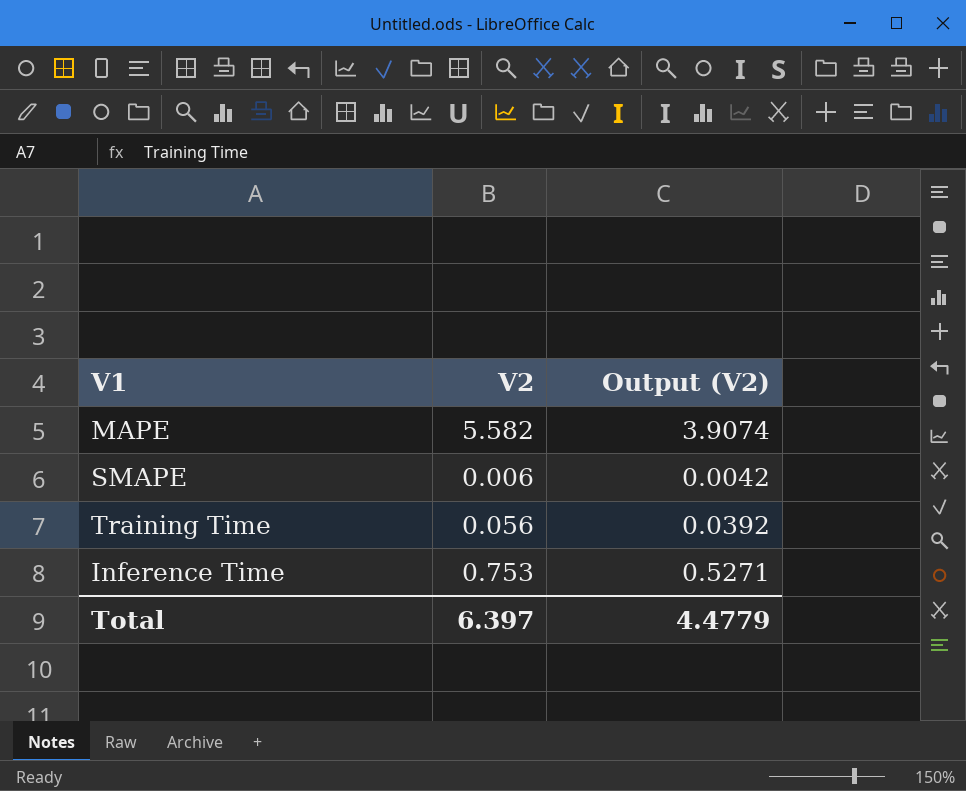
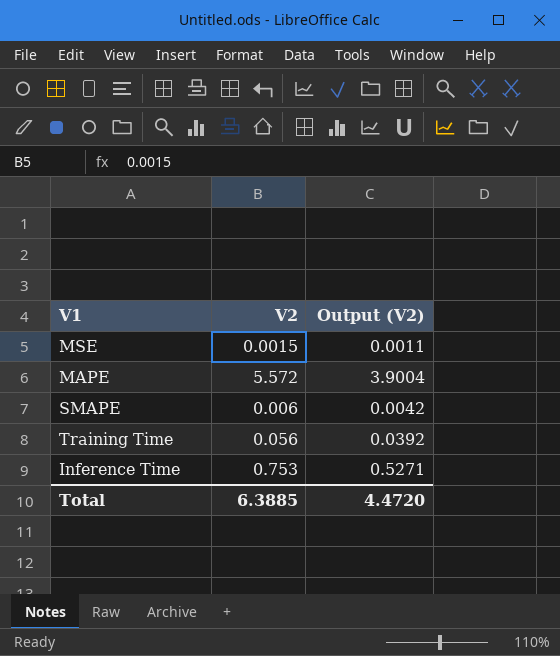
row MSE: none -> 0.0015 | 0.0011
MAPE | V2: 5.582 -> 5.572
MAPE | Output (V2): 3.9074 -> 3.9004
Total | V2: 6.397 -> 6.3885
Total | Output (V2): 4.4779 -> 4.4720

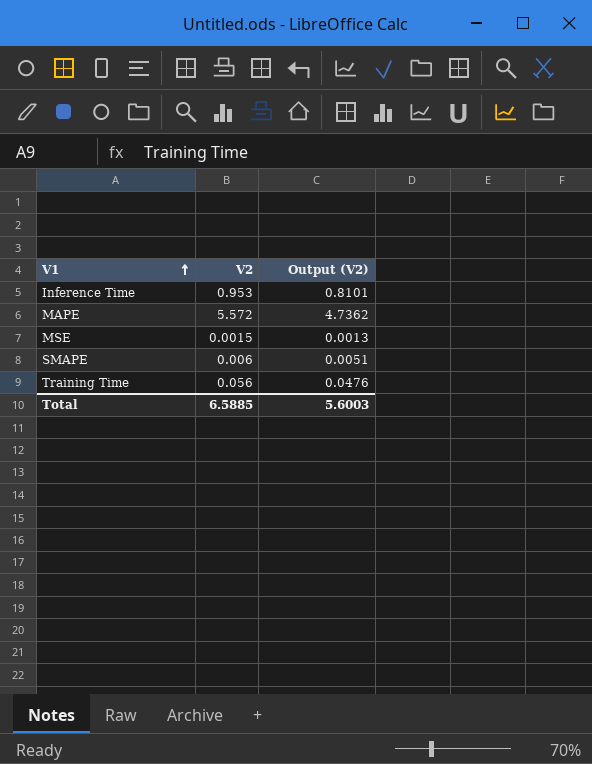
row order: none -> V1 ascending
column Output (V2) | formula: [V2] * 0.7 -> [V2] * 0.85
Inference Time | V2: 0.753 -> 0.953
Total | V2: 6.3885 -> 6.5885
Total | Output (V2): 4.4720 -> 5.6003

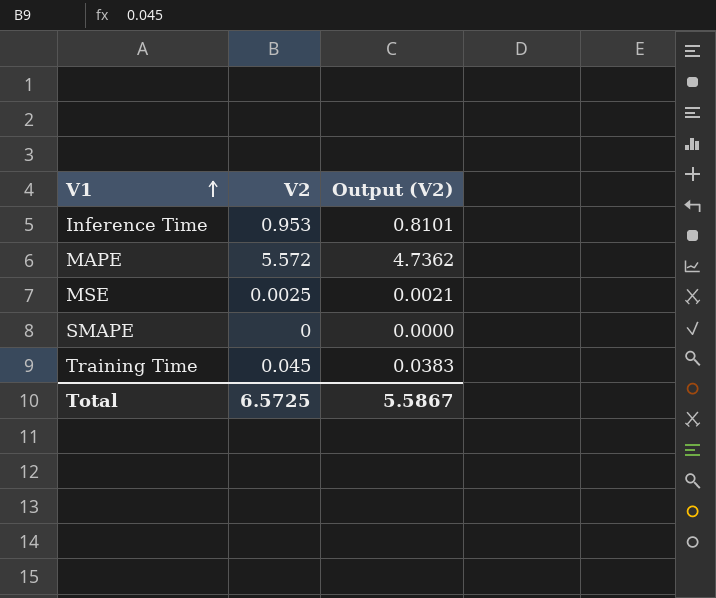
MSE | V2: 0.0015 -> 0.0025
MSE | Output (V2): 0.0013 -> 0.0021
SMAPE | V2: 0.006 -> 0
SMAPE | Output (V2): 0.0051 -> 0.0000
Training Time | V2: 0.056 -> 0.045
Training Time | Output (V2): 0.0476 -> 0.0383
Total | V2: 6.5885 -> 6.5725
Total | Output (V2): 5.6003 -> 5.5867

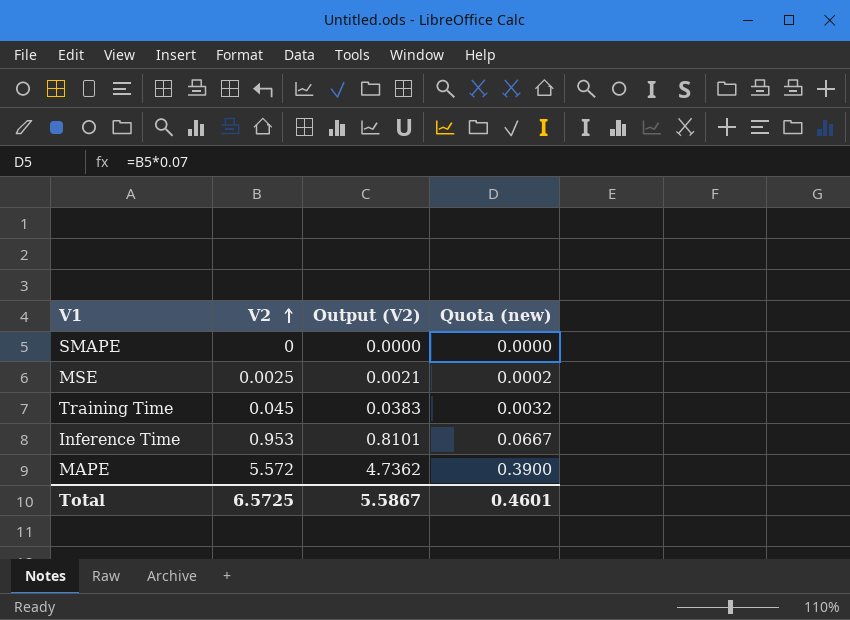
row order: V1 ascending -> V2 ascending
column Quota (new) | formula: none -> [V2] * 0.07

